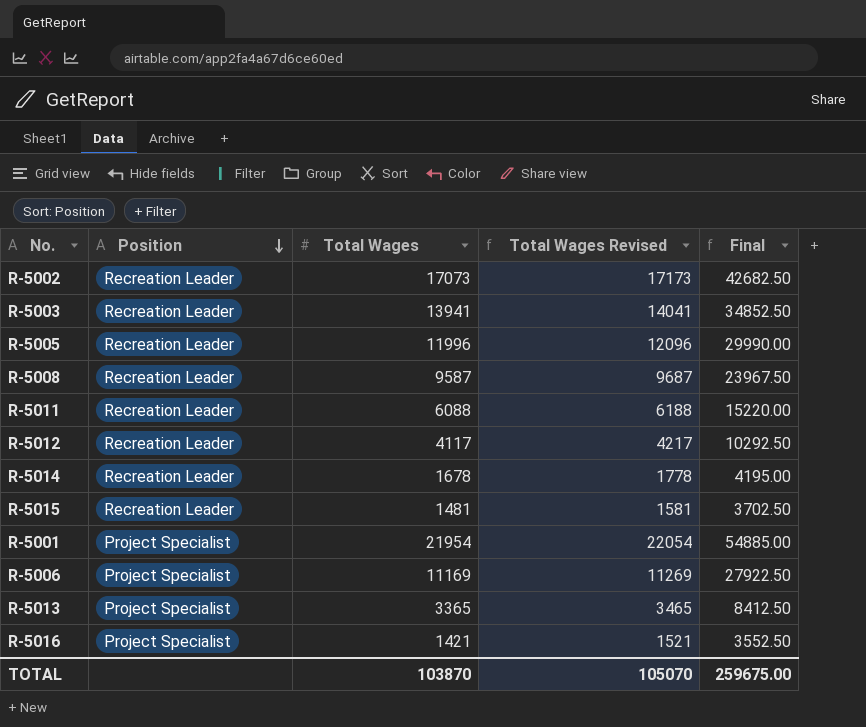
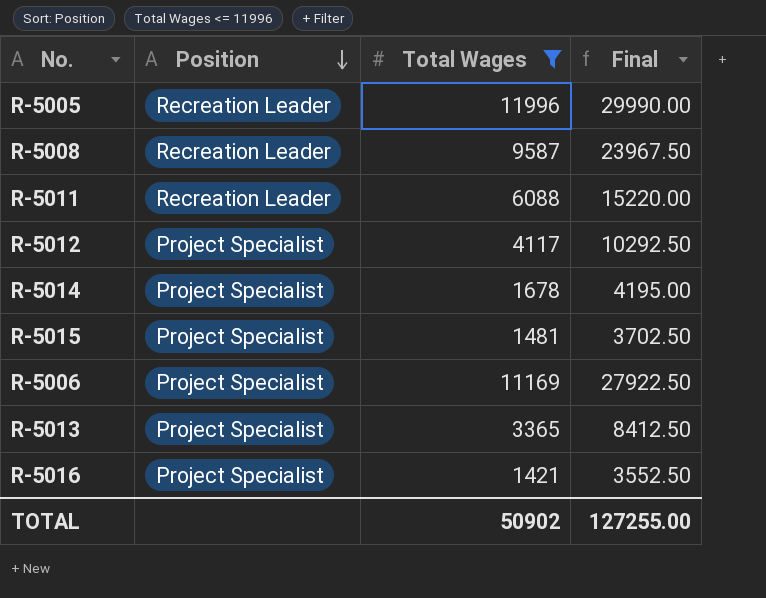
filter: none -> Total Wages <= 11996
column Total Wages Revised | formula: [Total Wages] + 100 -> none
R-5012 | Position: Recreation Leader -> Project Specialist
R-5014 | Position: Recreation Leader -> Project Specialist
R-5015 | Position: Recreation Leader -> Project Specialist
TOTAL | Total Wages: 103870 -> 50902
TOTAL | Final: 259675.00 -> 127255.00

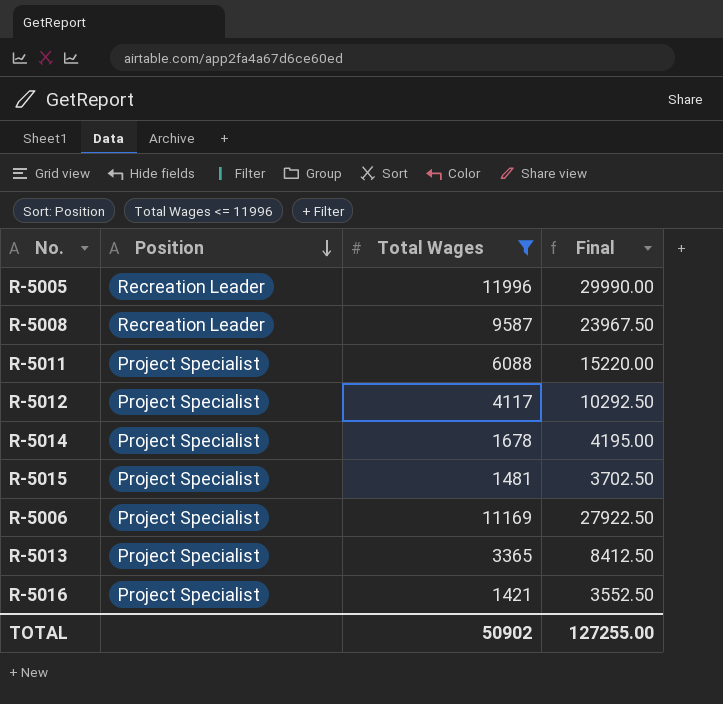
R-5011 | Position: Recreation Leader -> Project Specialist

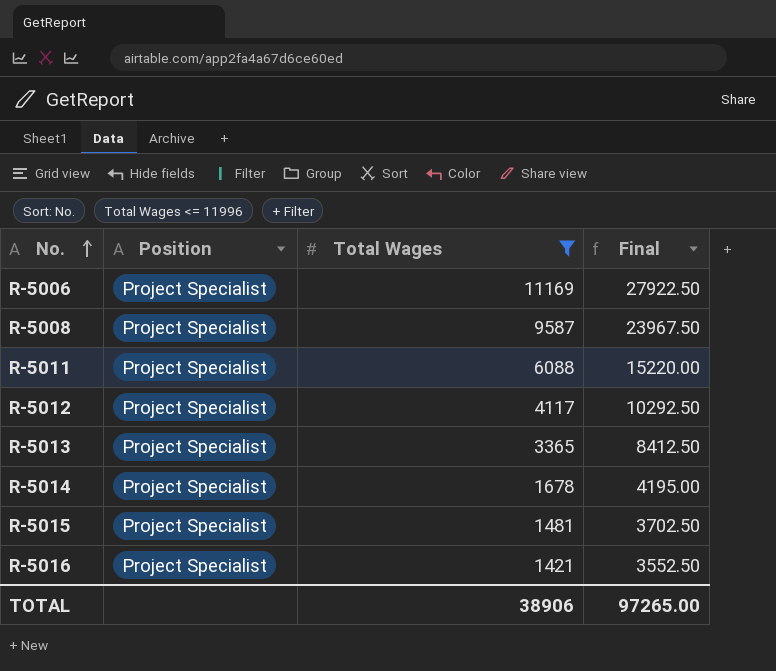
row order: Position descending -> No. ascending
row R-5005: Recreation Leader | 11996 | 29990.00 -> none
R-5008 | Position: Recreation Leader -> Project Specialist
TOTAL | Total Wages: 50902 -> 38906
TOTAL | Final: 127255.00 -> 97265.00

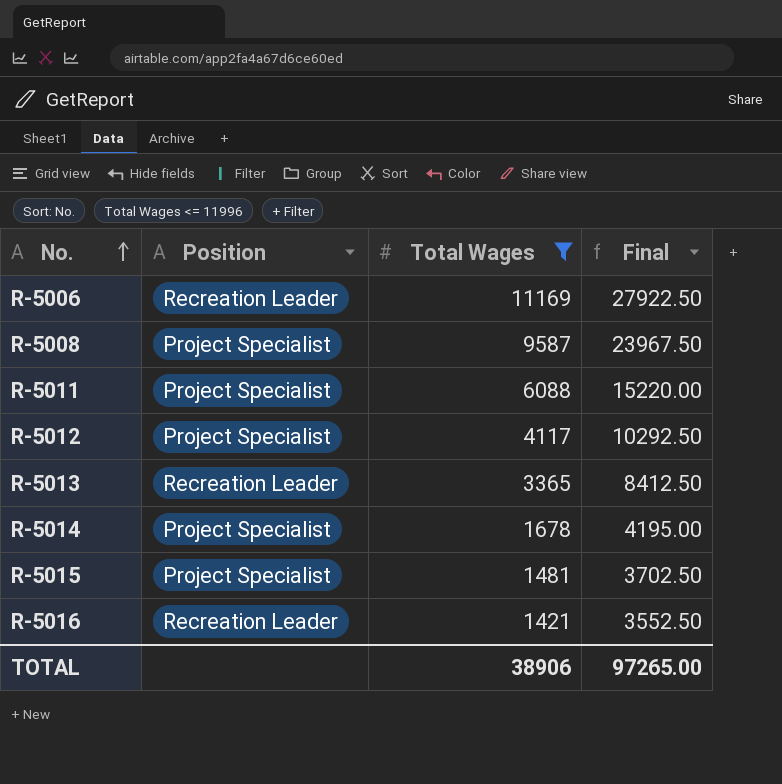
R-5006 | Position: Project Specialist -> Recreation Leader
R-5013 | Position: Project Specialist -> Recreation Leader
R-5016 | Position: Project Specialist -> Recreation Leader

